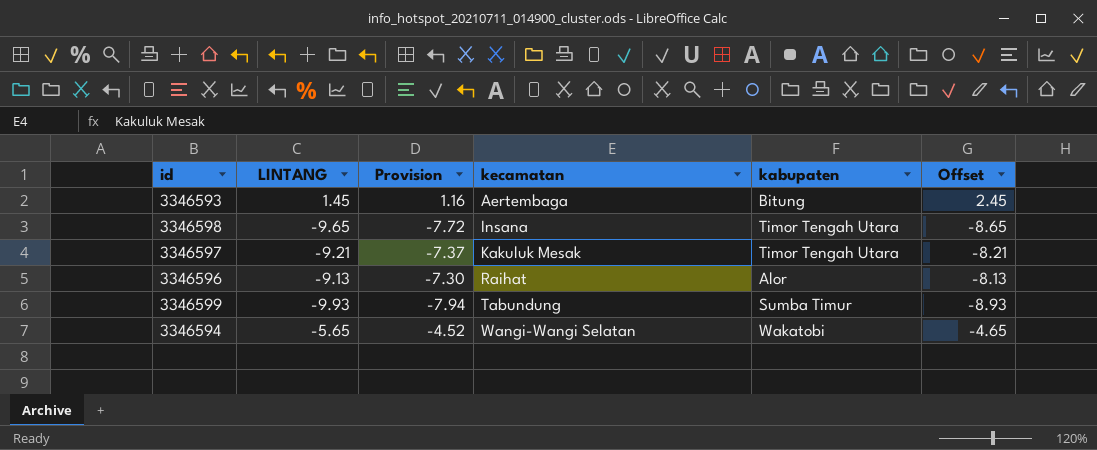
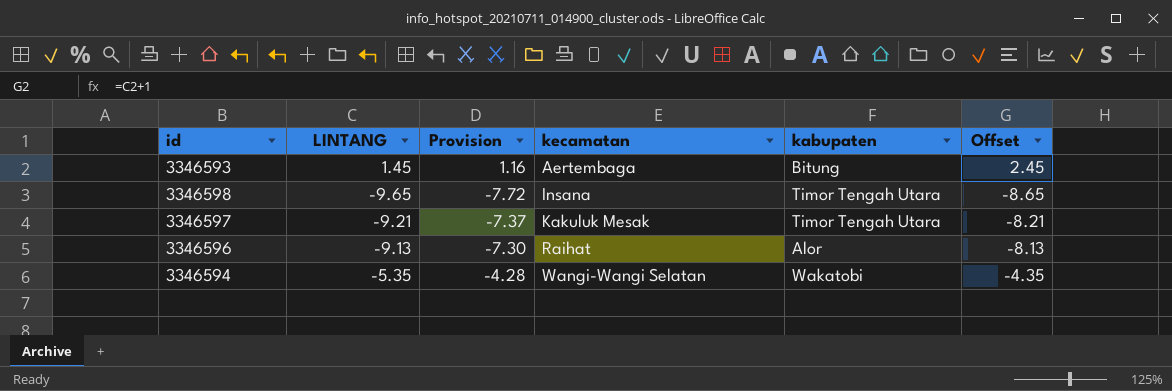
row 3346599: -9.93 | -7.94 | Tabundung | Sumba Timur | -8.93 -> none
3346594 | LINTANG: -5.65 -> -5.35
3346594 | Provision: -4.52 -> -4.28
3346594 | Offset: -4.65 -> -4.35

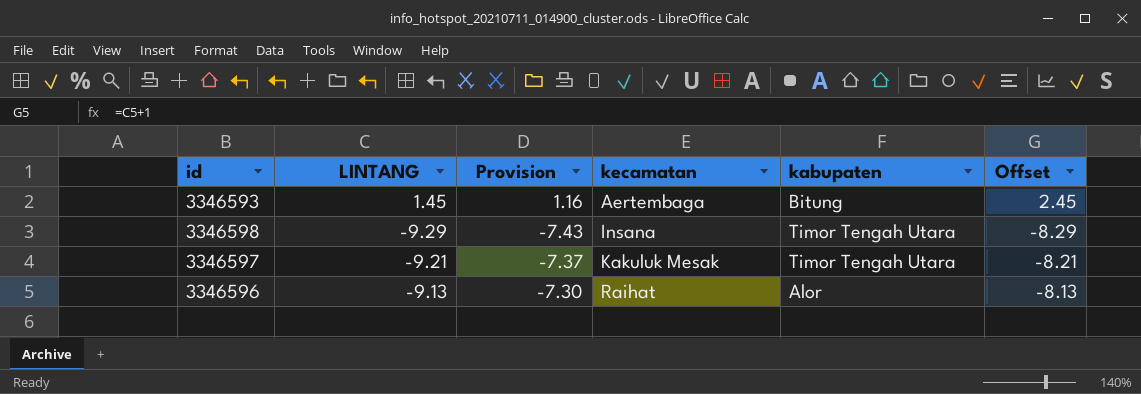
row 3346594: -5.35 | -4.28 | Wangi-Wangi Selatan | Wakatobi | -4.35 -> none
3346598 | LINTANG: -9.65 -> -9.29
3346598 | Provision: -7.72 -> -7.43
3346598 | Offset: -8.65 -> -8.29

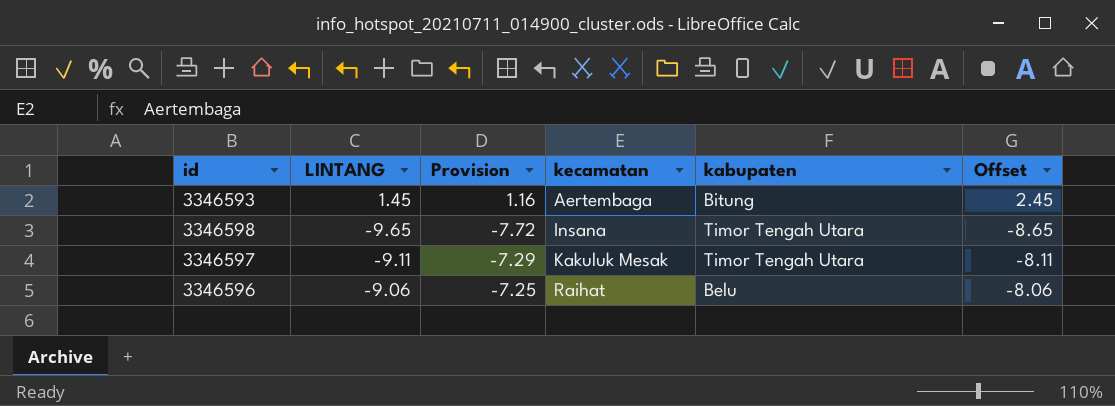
3346598 | LINTANG: -9.29 -> -9.65
3346598 | Provision: -7.43 -> -7.72
3346598 | Offset: -8.29 -> -8.65
3346597 | LINTANG: -9.21 -> -9.11
3346597 | Provision: -7.37 -> -7.29
3346597 | Offset: -8.21 -> -8.11
3346596 | LINTANG: -9.13 -> -9.06
3346596 | Provision: -7.30 -> -7.25
3346596 | kabupaten: Alor -> Belu
3346596 | Offset: -8.13 -> -8.06

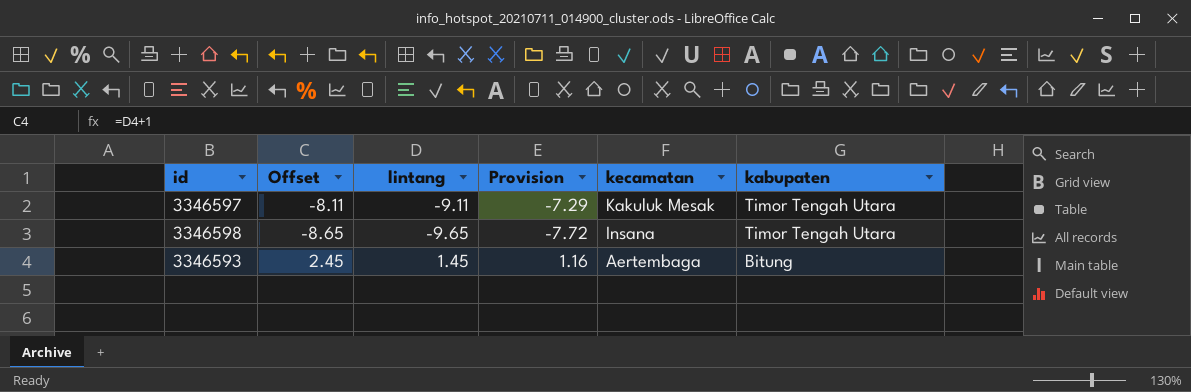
row order: kecamatan ascending -> kecamatan descending
column Offset | position: 6 -> 2
column name: LINTANG -> lintang
row 3346596: -9.06 | -7.25 | Raihat | Belu | -8.06 -> none

